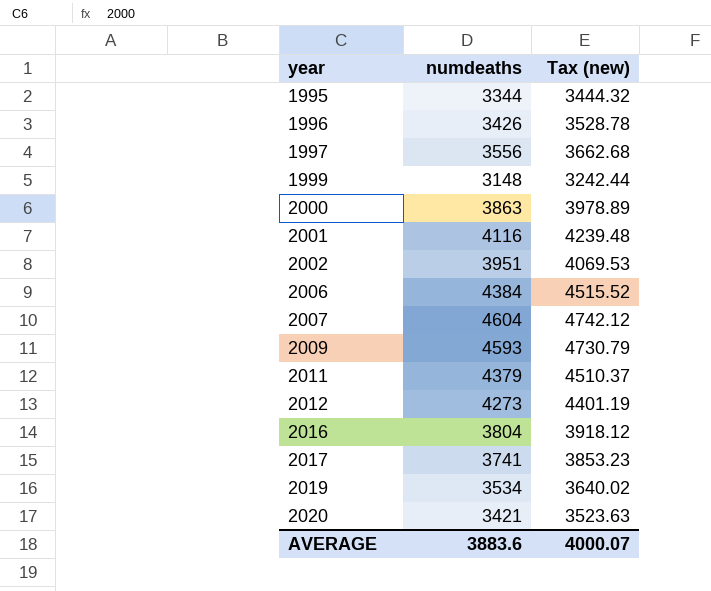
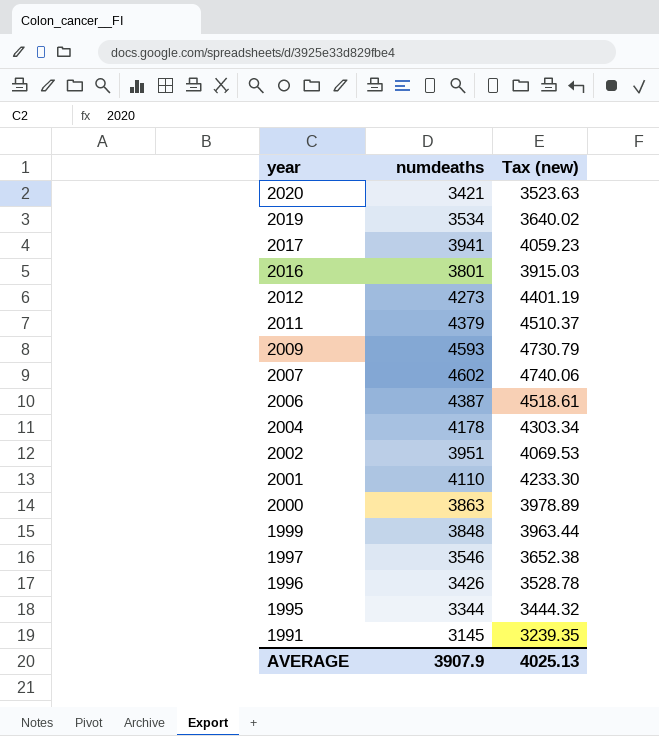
row order: year ascending -> year descending
2017 | numdeaths: 3741 -> 3941
2017 | Tax (new): 3853.23 -> 4059.23
2016 | numdeaths: 3804 -> 3801
2016 | Tax (new): 3918.12 -> 3915.03
2007 | numdeaths: 4604 -> 4602
2007 | Tax (new): 4742.12 -> 4740.06
2006 | numdeaths: 4384 -> 4387
2006 | Tax (new): 4515.52 -> 4518.61
row 2004: none -> 4178 | 4303.34
2001 | numdeaths: 4116 -> 4110
2001 | Tax (new): 4239.48 -> 4233.30
1999 | numdeaths: 3148 -> 3848
1999 | Tax (new): 3242.44 -> 3963.44
1997 | numdeaths: 3556 -> 3546
1997 | Tax (new): 3662.68 -> 3652.38
row 1991: none -> 3145 | 3239.35
AVERAGE | numdeaths: 3883.6 -> 3907.9
AVERAGE | Tax (new): 4000.07 -> 4025.13

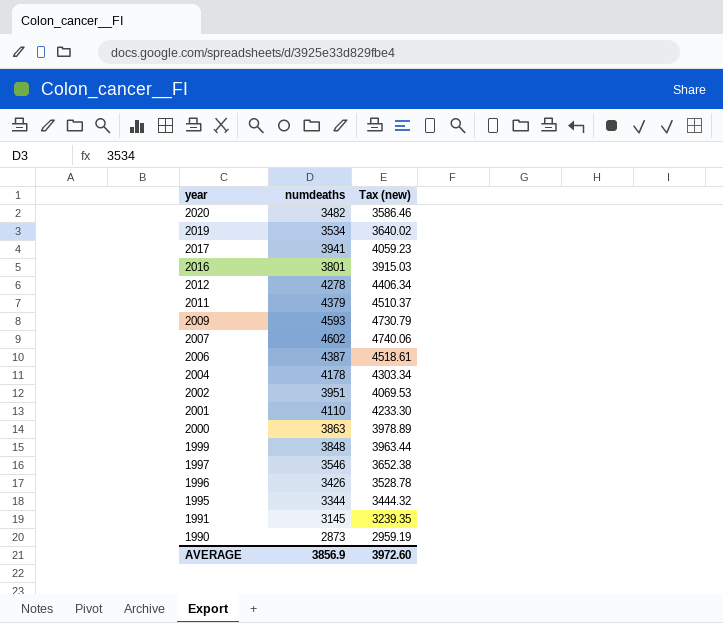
2020 | numdeaths: 3421 -> 3482
2020 | Tax (new): 3523.63 -> 3586.46
2012 | numdeaths: 4273 -> 4278
2012 | Tax (new): 4401.19 -> 4406.34
row 1990: none -> 2873 | 2959.19
AVERAGE | numdeaths: 3907.9 -> 3856.9
AVERAGE | Tax (new): 4025.13 -> 3972.60

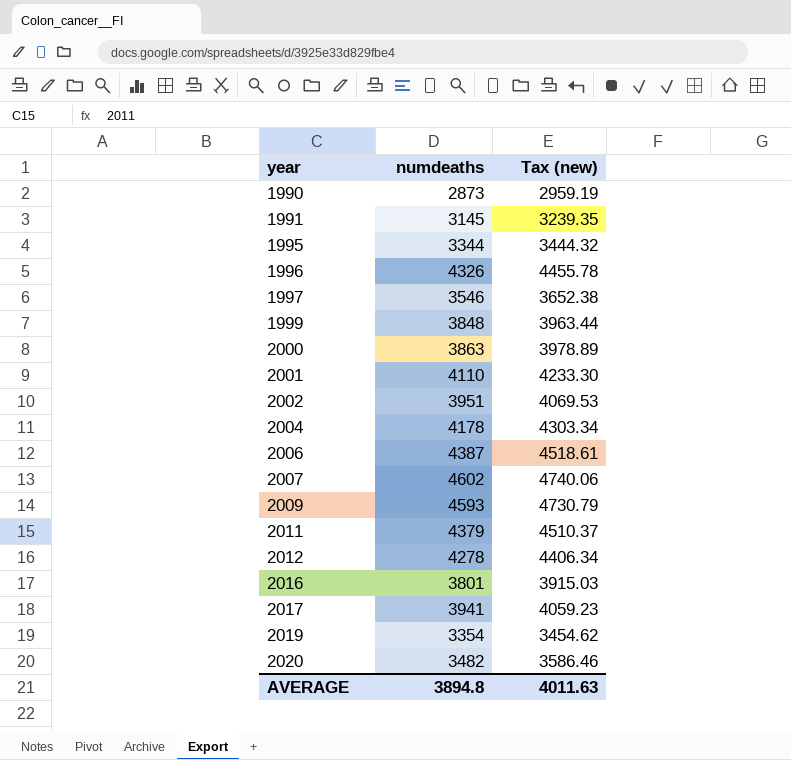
row order: year descending -> year ascending
1996 | numdeaths: 3426 -> 4326
1996 | Tax (new): 3528.78 -> 4455.78
2019 | numdeaths: 3534 -> 3354
2019 | Tax (new): 3640.02 -> 3454.62
AVERAGE | numdeaths: 3856.9 -> 3894.8
AVERAGE | Tax (new): 3972.60 -> 4011.63

